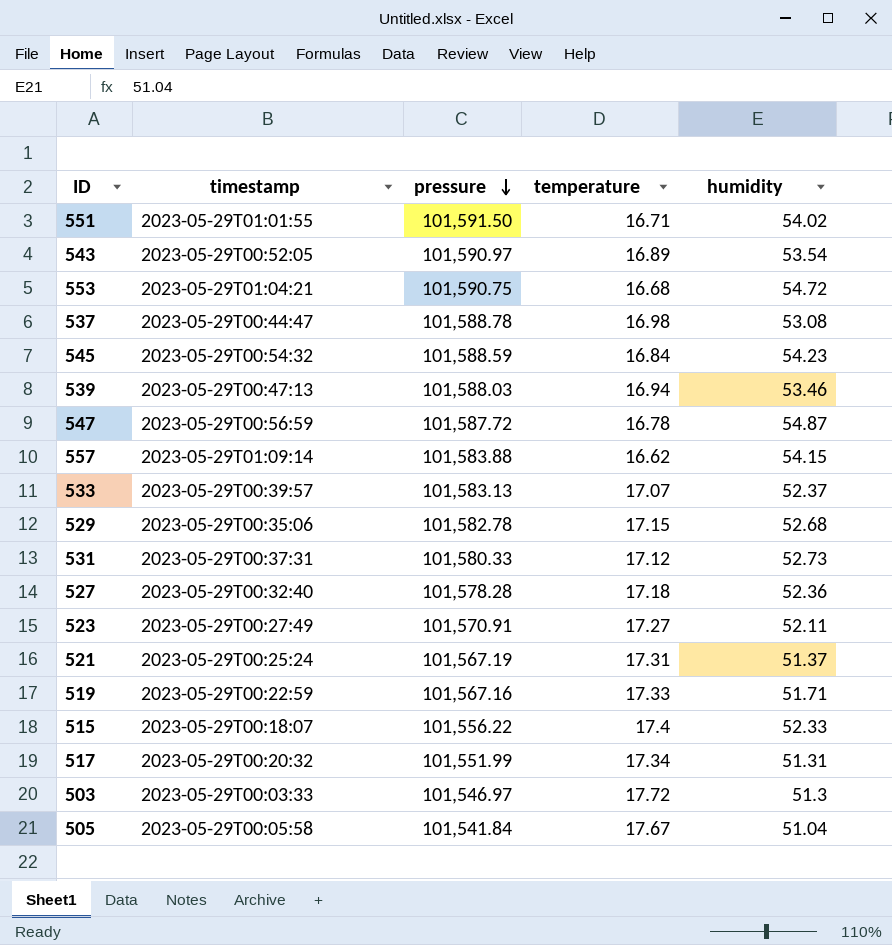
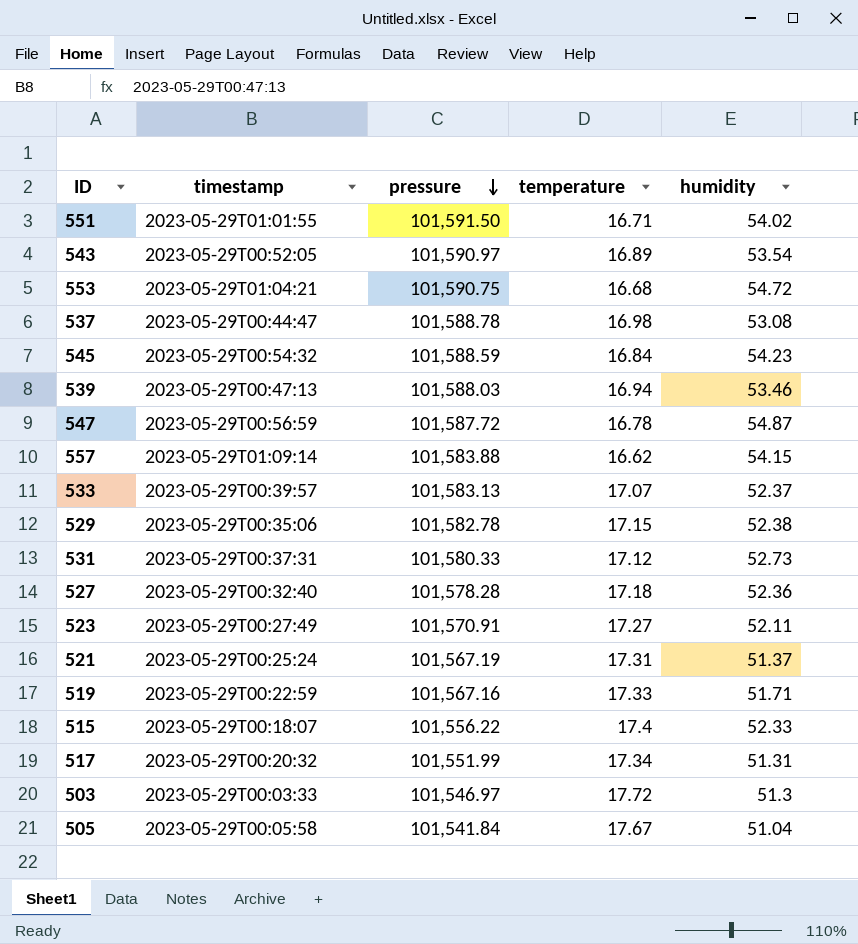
529 | humidity: 52.68 -> 52.38

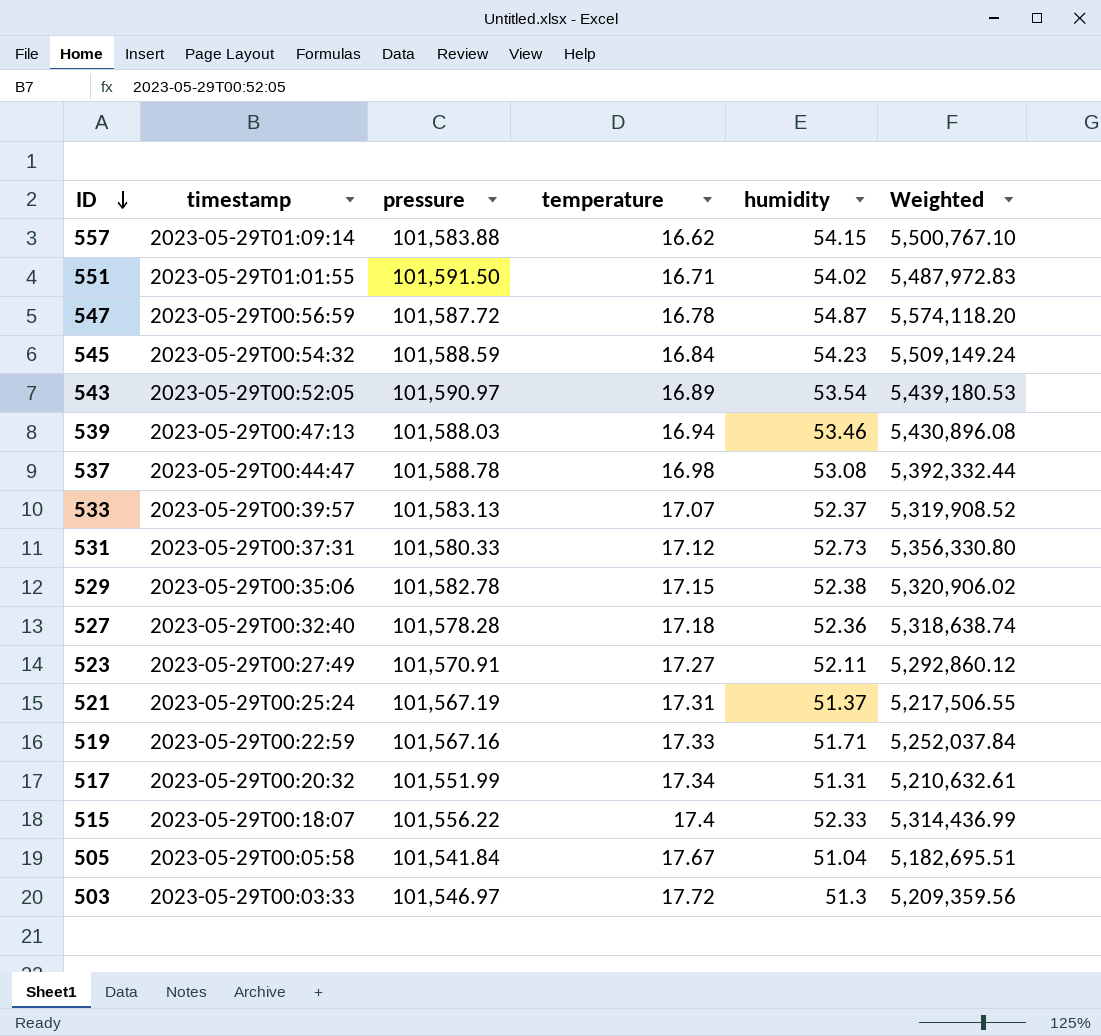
row order: pressure descending -> ID descending
column Weighted | formula: none -> [pressure] * [humidity]
row 553: 2023-05-29T01:04:21 | 101,590.75 | 16.68 | 54.72 -> none

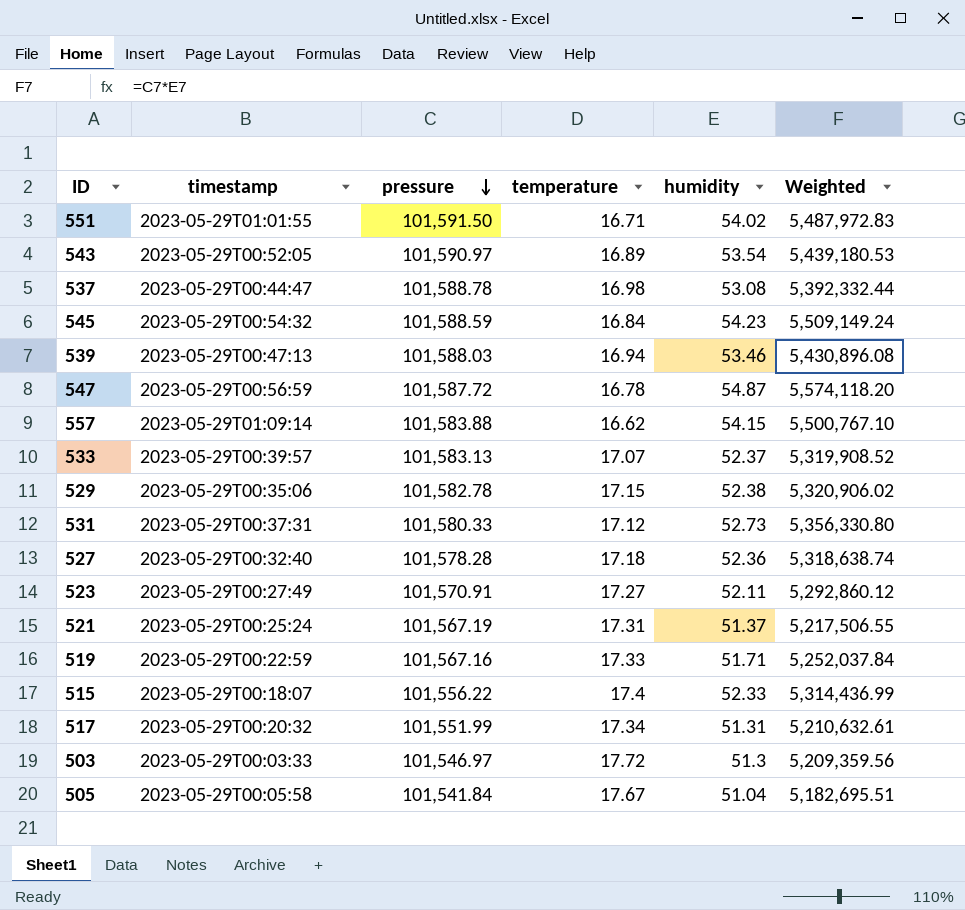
row order: ID descending -> pressure descending

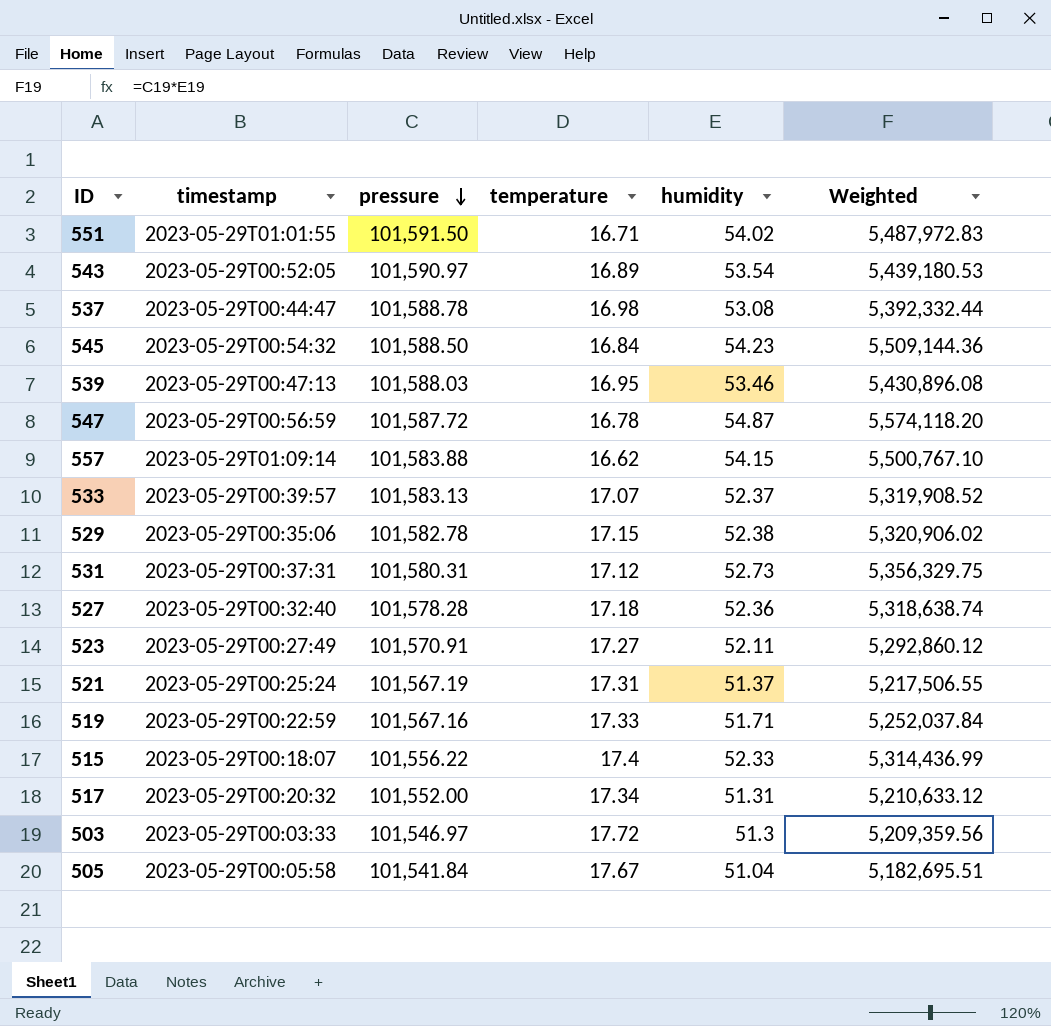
545 | pressure: 101,588.59 -> 101,588.50
545 | Weighted: 5,509,149.24 -> 5,509,144.36
539 | temperature: 16.94 -> 16.95
531 | pressure: 101,580.33 -> 101,580.31
531 | Weighted: 5,356,330.80 -> 5,356,329.75
517 | pressure: 101,551.99 -> 101,552.00
517 | Weighted: 5,210,632.61 -> 5,210,633.12

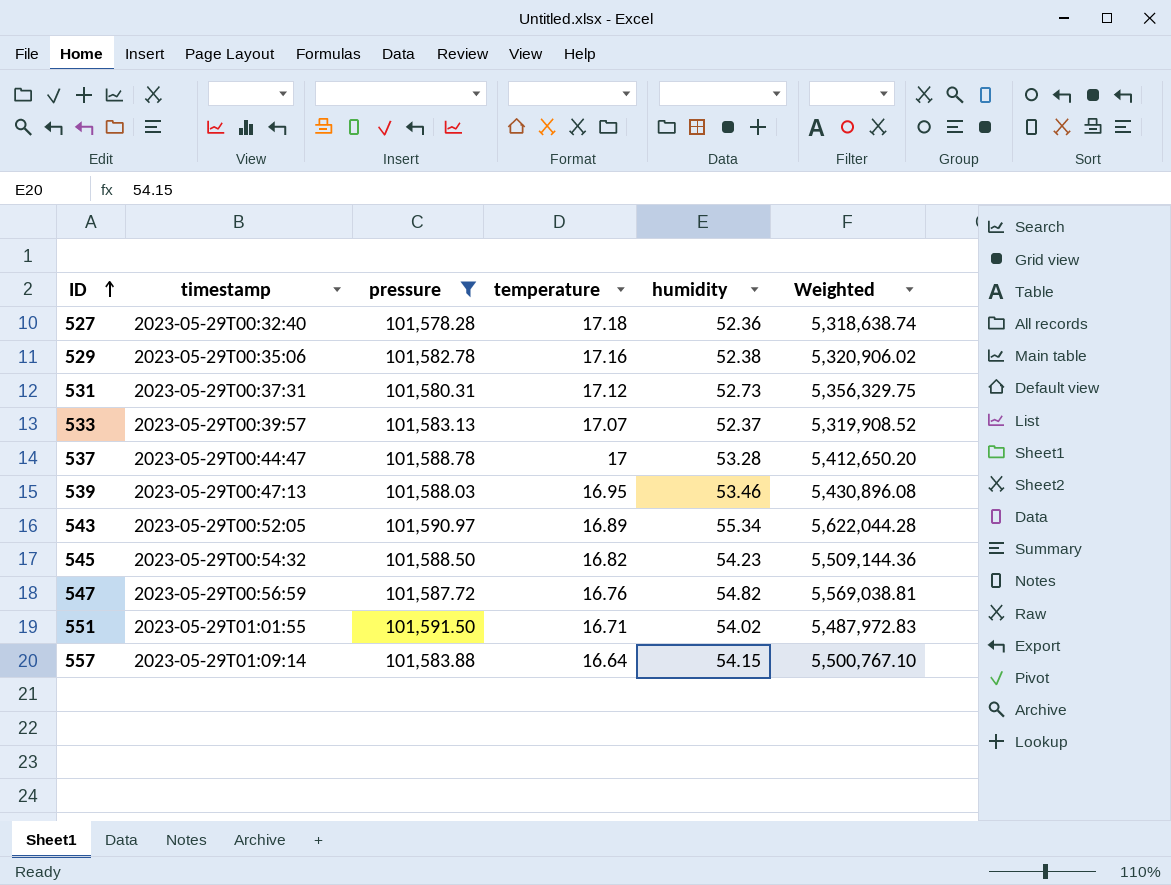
filter: none -> pressure >= 101,578.28
row order: pressure descending -> ID ascending
529 | temperature: 17.15 -> 17.16
537 | temperature: 16.98 -> 17
537 | humidity: 53.08 -> 53.28
537 | Weighted: 5,392,332.44 -> 5,412,650.20
543 | humidity: 53.54 -> 55.34
543 | Weighted: 5,439,180.53 -> 5,622,044.28
545 | temperature: 16.84 -> 16.82
547 | temperature: 16.78 -> 16.76
547 | humidity: 54.87 -> 54.82
547 | Weighted: 5,574,118.20 -> 5,569,038.81
557 | temperature: 16.62 -> 16.64

